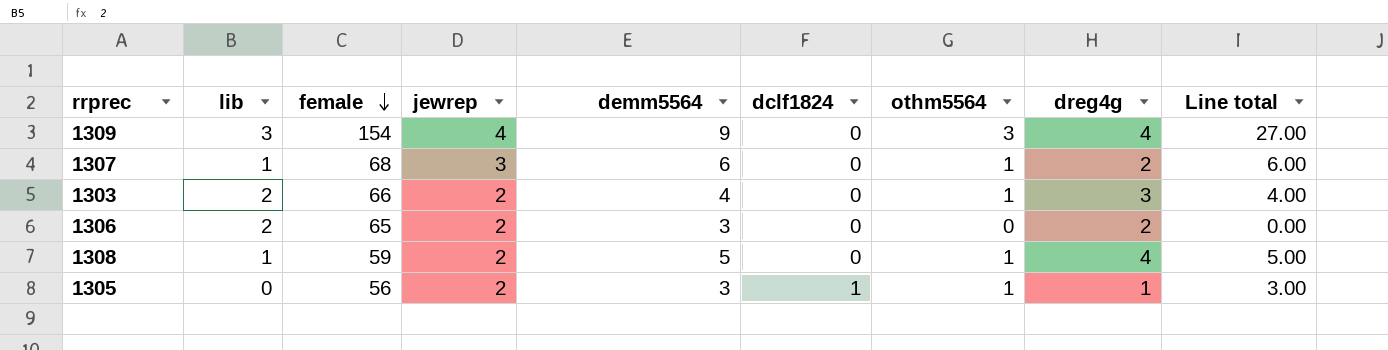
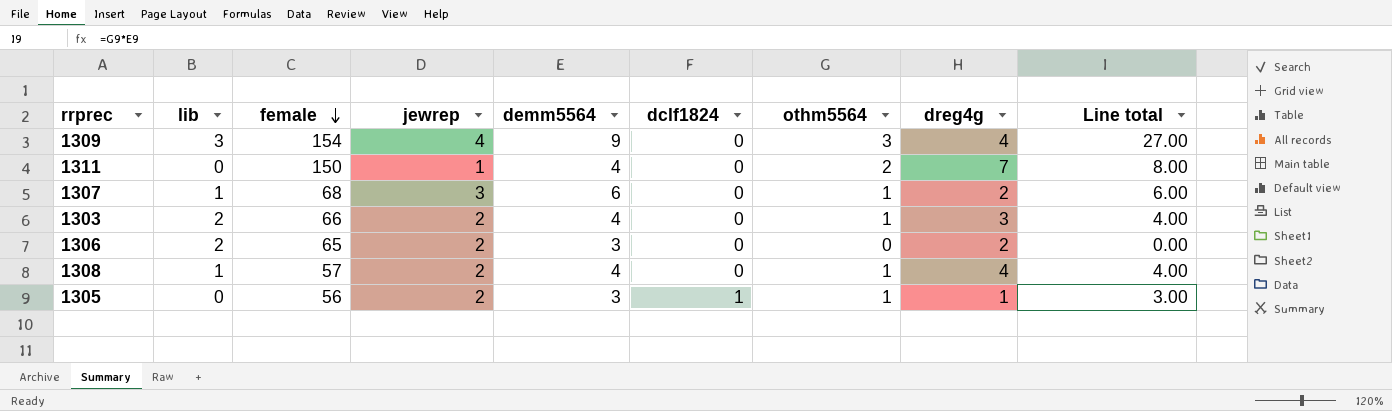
row 1311: none -> 0 | 150 | 1 | 4 | 0 | 2 | 7 | 8.00
1308 | female: 59 -> 57
1308 | demm5564: 5 -> 4
1308 | Line total: 5.00 -> 4.00

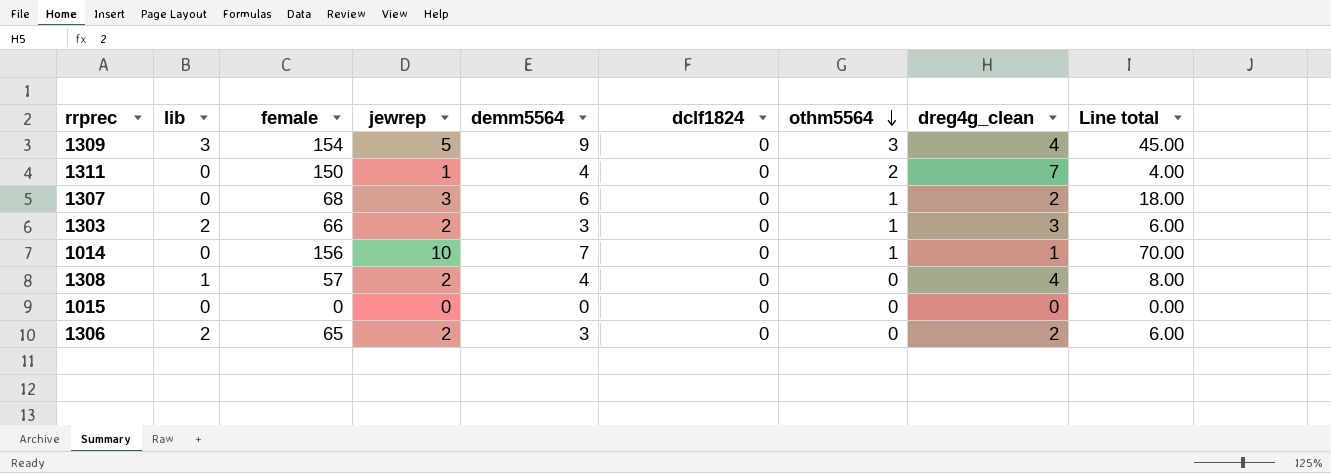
row order: female descending -> othm5564 descending
column name: dreg4g -> dreg4g_clean
column Line total | formula: [demm5564] * [othm5564] -> [jewrep] * [demm5564]
row 1305: 0 | 56 | 2 | 3 | 1 | 1 | 1 | 3.00 -> none
1309 | jewrep: 4 -> 5
1307 | lib: 1 -> 0
1303 | demm5564: 4 -> 3
row 1014: none -> 0 | 156 | 10 | 7 | 0 | 1 | 1 | 70.00
1308 | othm5564: 1 -> 0
row 1015: none -> 0 | 0 | 0 | 0 | 0 | 0 | 0 | 0.00

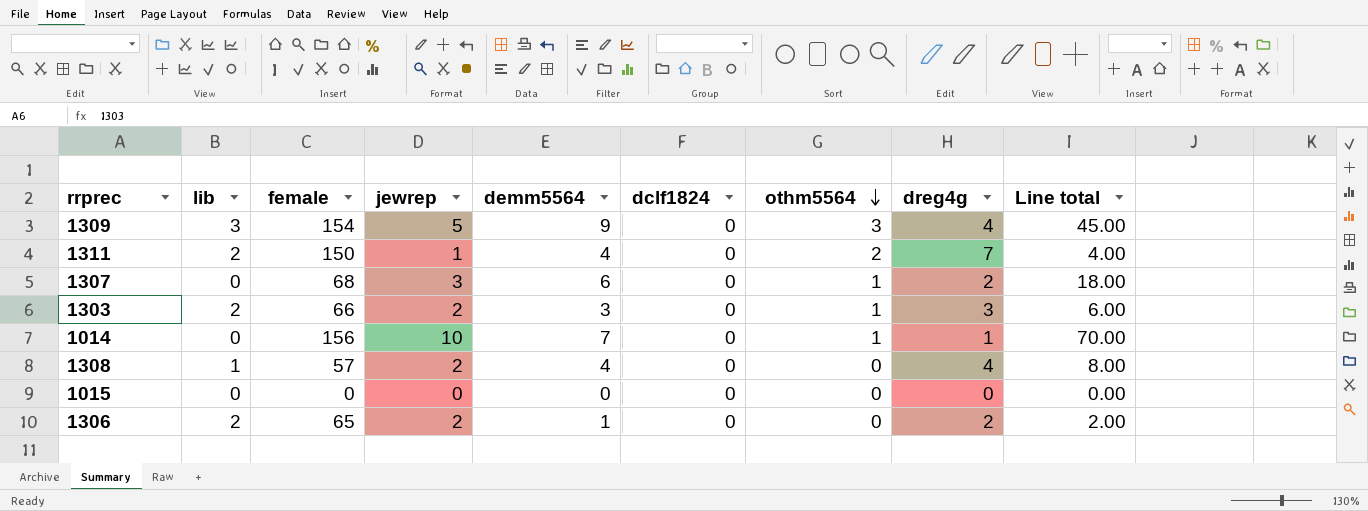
column name: dreg4g_clean -> dreg4g
1311 | lib: 0 -> 2
1306 | demm5564: 3 -> 1
1306 | Line total: 6.00 -> 2.00

